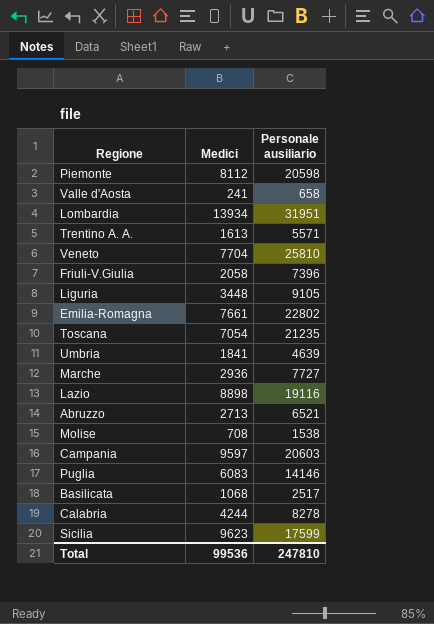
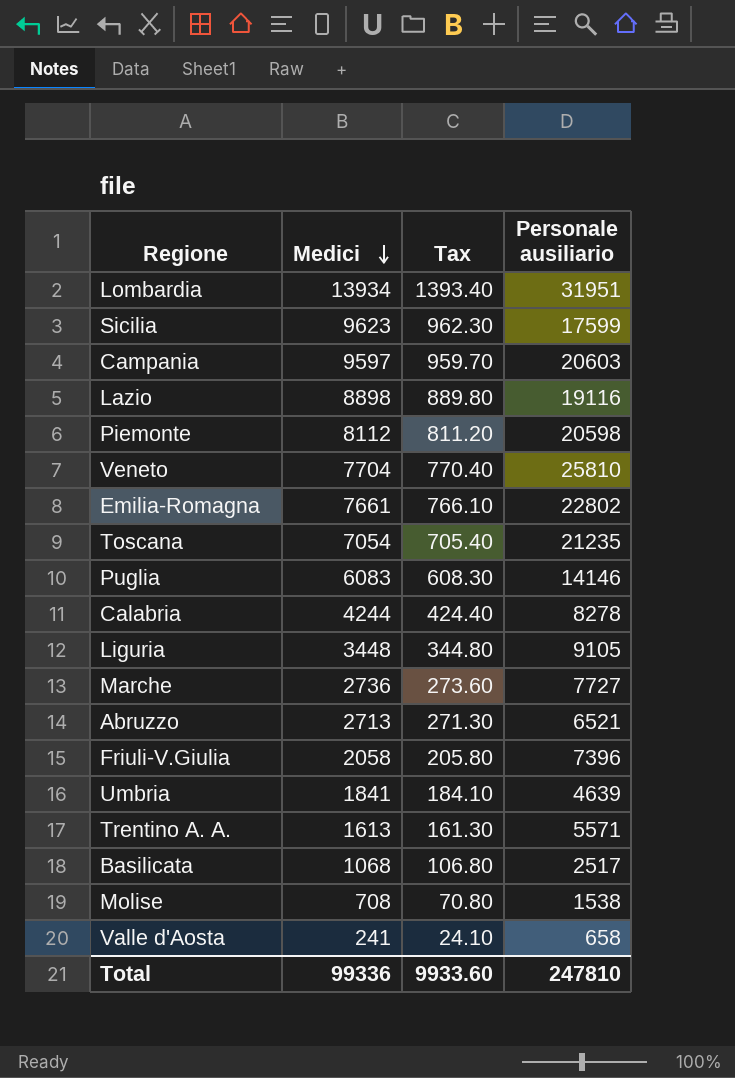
row order: none -> Medici descending
column Tax | formula: none -> [Medici] * 0.1
Marche | Medici: 2936 -> 2736
Total | Medici: 99536 -> 99336

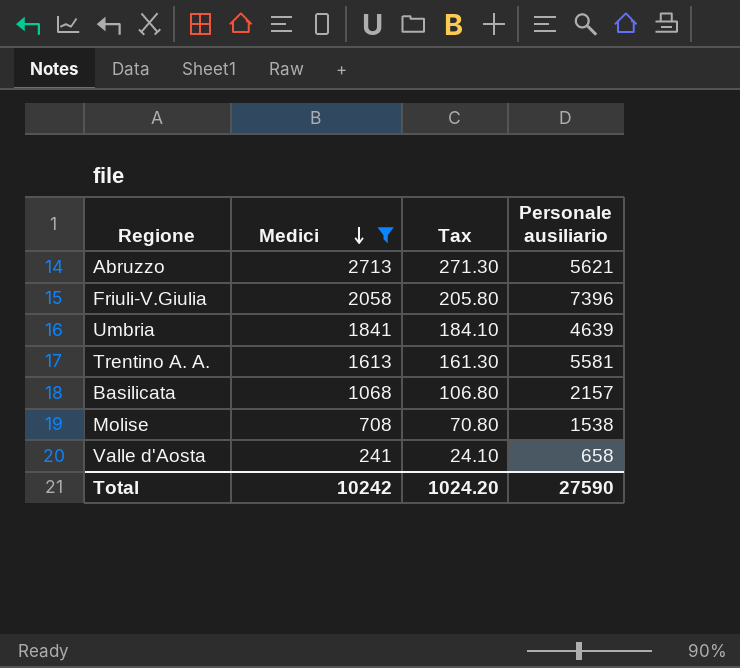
filter: none -> Medici <= 2713
Abruzzo | Personale ausiliario: 6521 -> 5621
Trentino A. A. | Personale ausiliario: 5571 -> 5581
Basilicata | Personale ausiliario: 2517 -> 2157
Total | Medici: 99336 -> 10242
Total | Tax: 9933.60 -> 1024.20
Total | Personale ausiliario: 247810 -> 27590

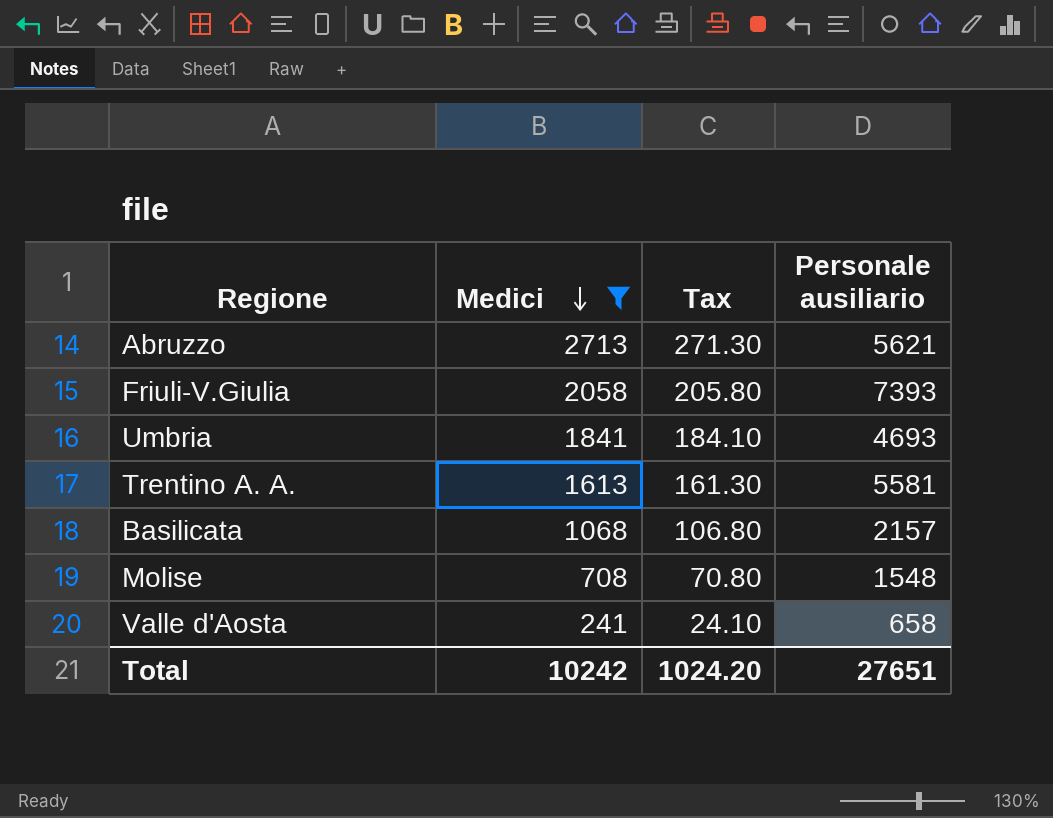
Friuli-V.Giulia | Personale ausiliario: 7396 -> 7393
Umbria | Personale ausiliario: 4639 -> 4693
Molise | Personale ausiliario: 1538 -> 1548
Total | Personale ausiliario: 27590 -> 27651

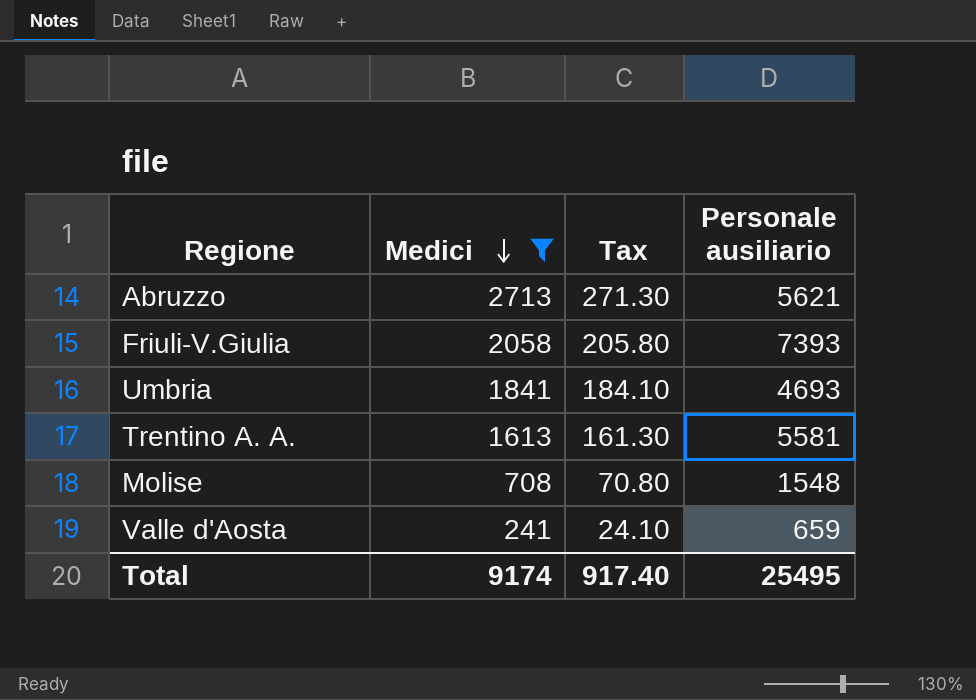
row Basilicata: 1068 | 106.80 | 2157 -> none
Valle d'Aosta | Personale ausiliario: 658 -> 659
Total | Medici: 10242 -> 9174
Total | Tax: 1024.20 -> 917.40
Total | Personale ausiliario: 27651 -> 25495

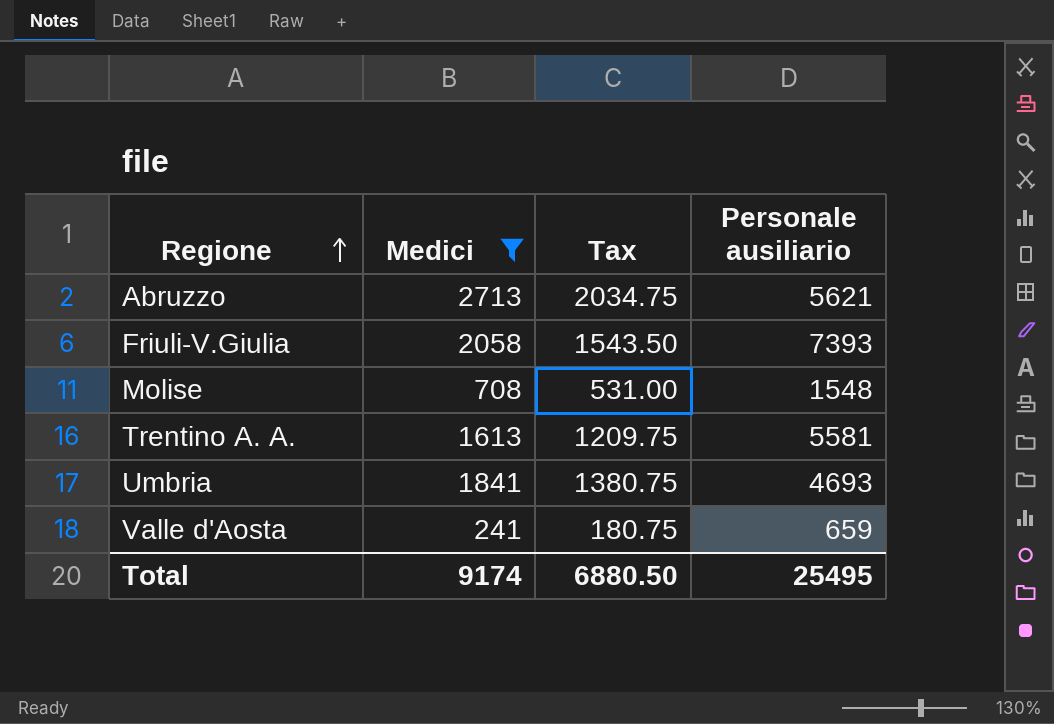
row order: Medici descending -> Regione ascending
column Tax | formula: [Medici] * 0.1 -> [Medici] * 0.75
Total | Tax: 917.40 -> 6880.50

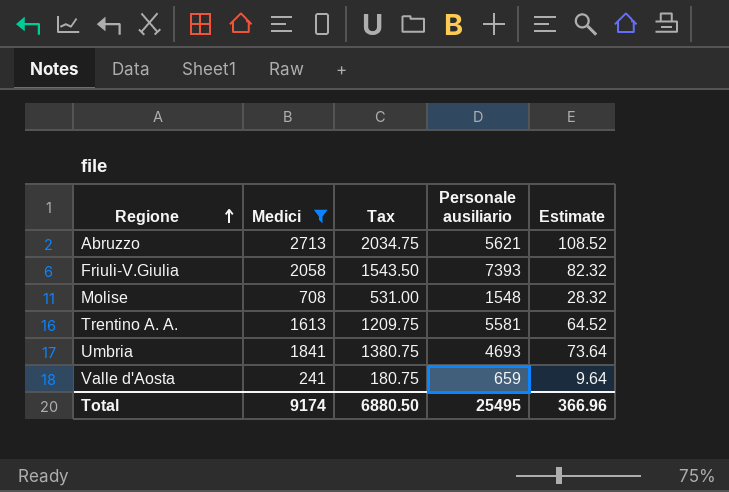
column Estimate | formula: none -> [Medici] * 0.04

